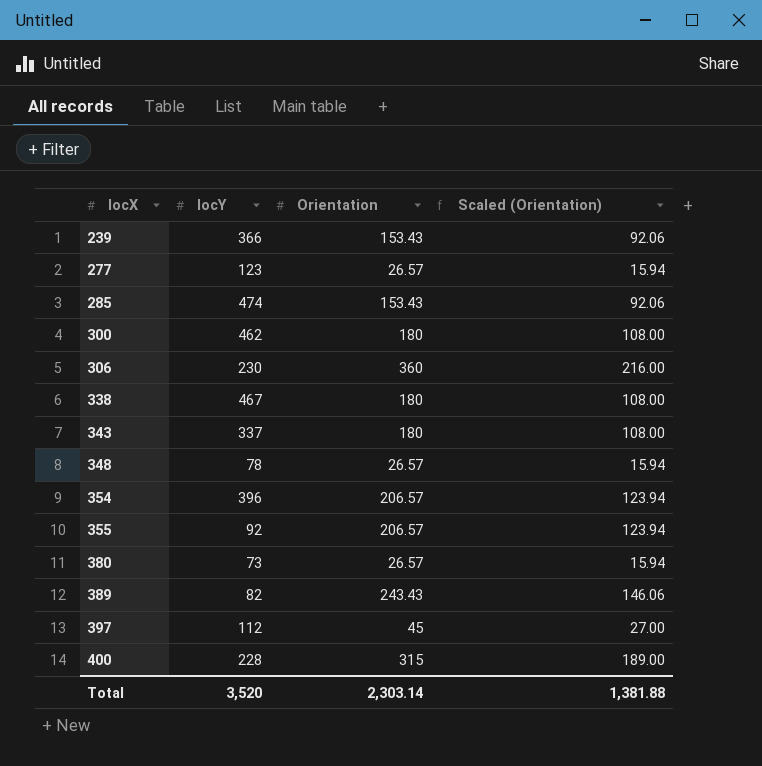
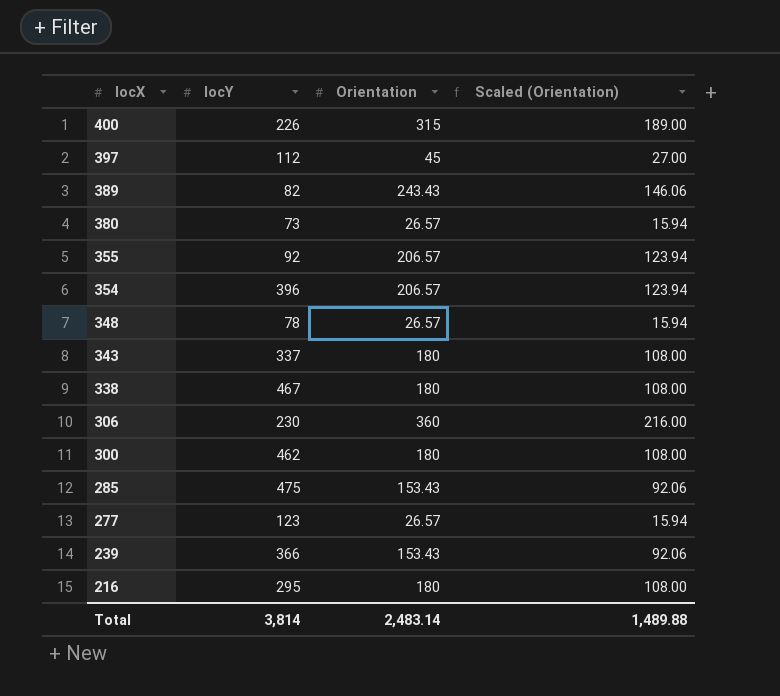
row order: locX ascending -> locX descending
400 | locY: 228 -> 226
285 | locY: 474 -> 475
row 216: none -> 295 | 180 | 108.00
Total | locY: 3,520 -> 3,814
Total | Orientation: 2,303.14 -> 2,483.14
Total | Scaled (Orientation): 1,381.88 -> 1,489.88

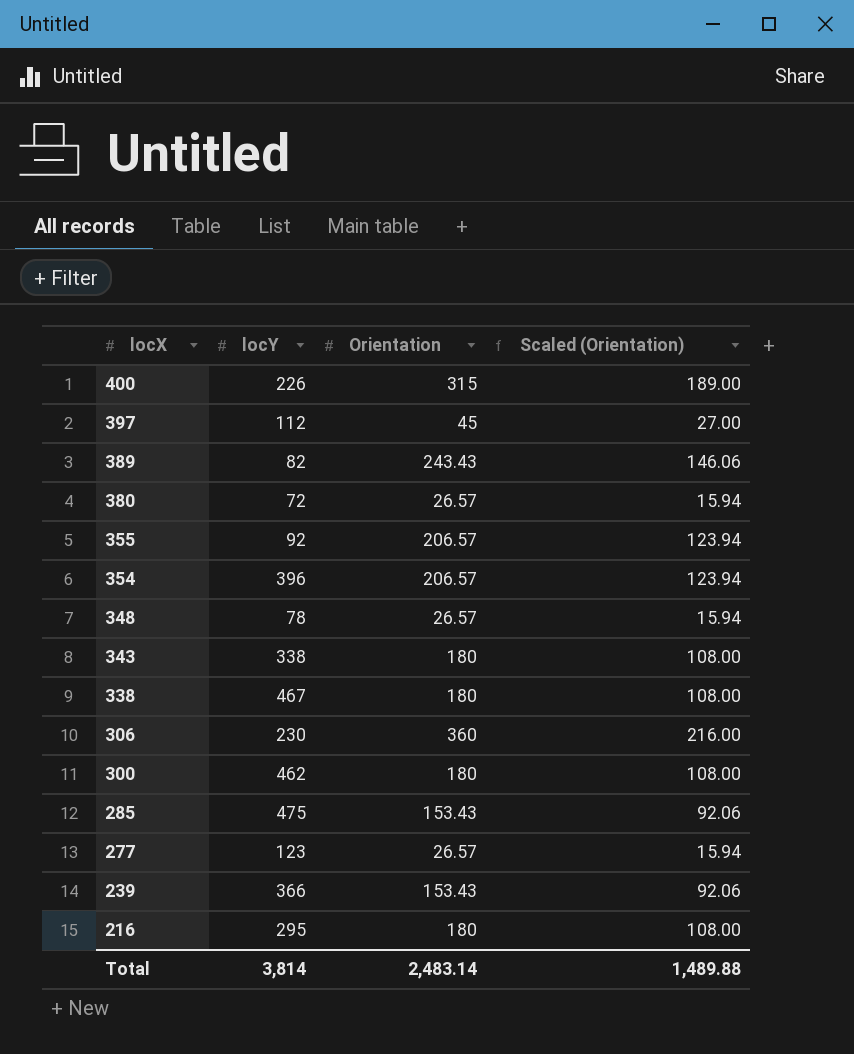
380 | locY: 73 -> 72
343 | locY: 337 -> 338

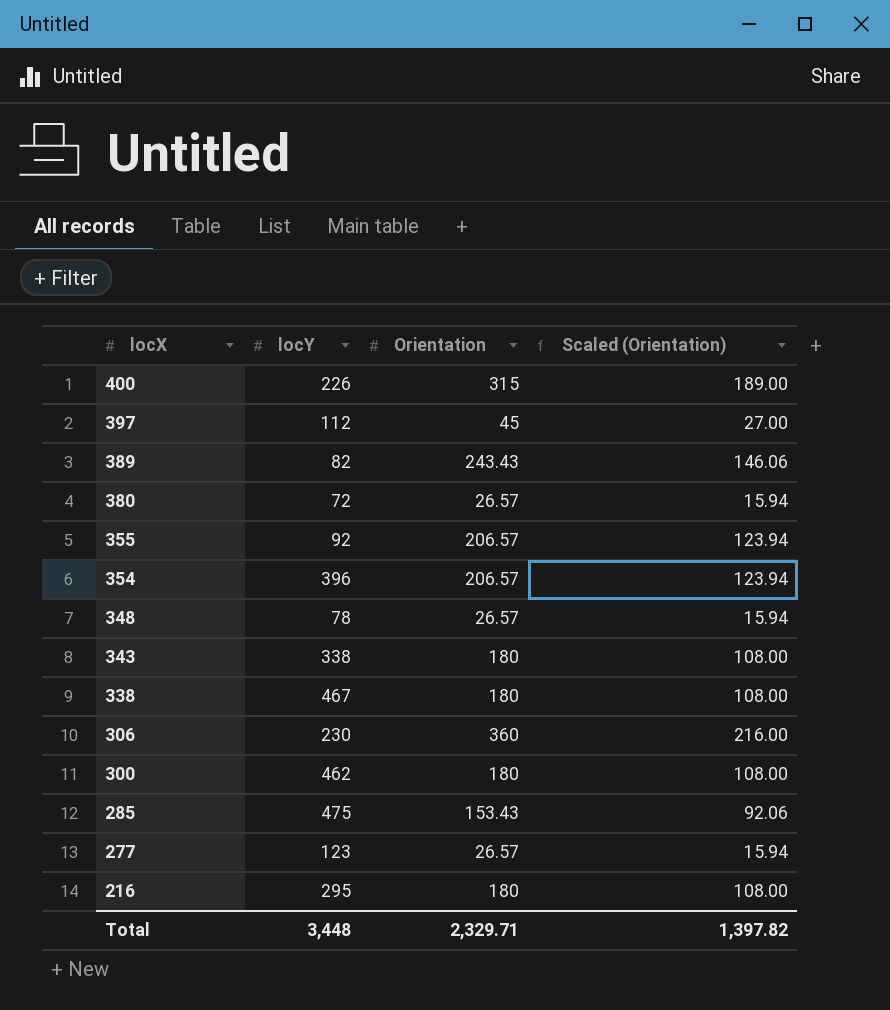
row 239: 366 | 153.43 | 92.06 -> none
Total | locY: 3,814 -> 3,448
Total | Orientation: 2,483.14 -> 2,329.71
Total | Scaled (Orientation): 1,489.88 -> 1,397.82

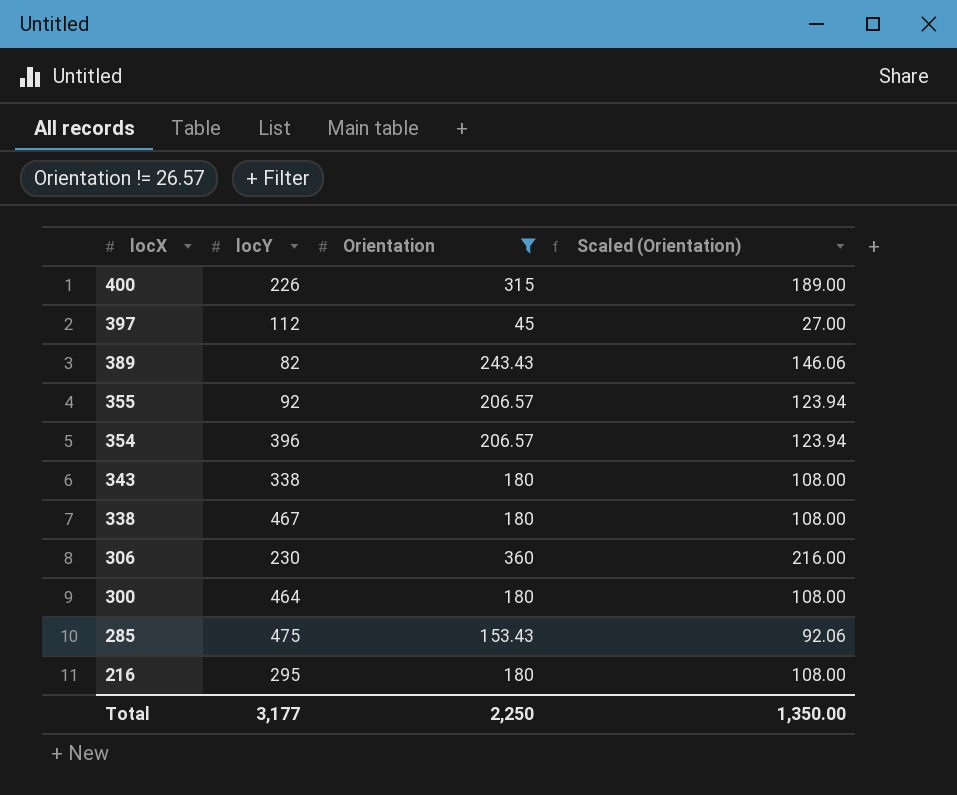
filter: none -> Orientation != 26.57
300 | locY: 462 -> 464
Total | locY: 3,448 -> 3,177
Total | Orientation: 2,329.71 -> 2,250
Total | Scaled (Orientation): 1,397.82 -> 1,350.00

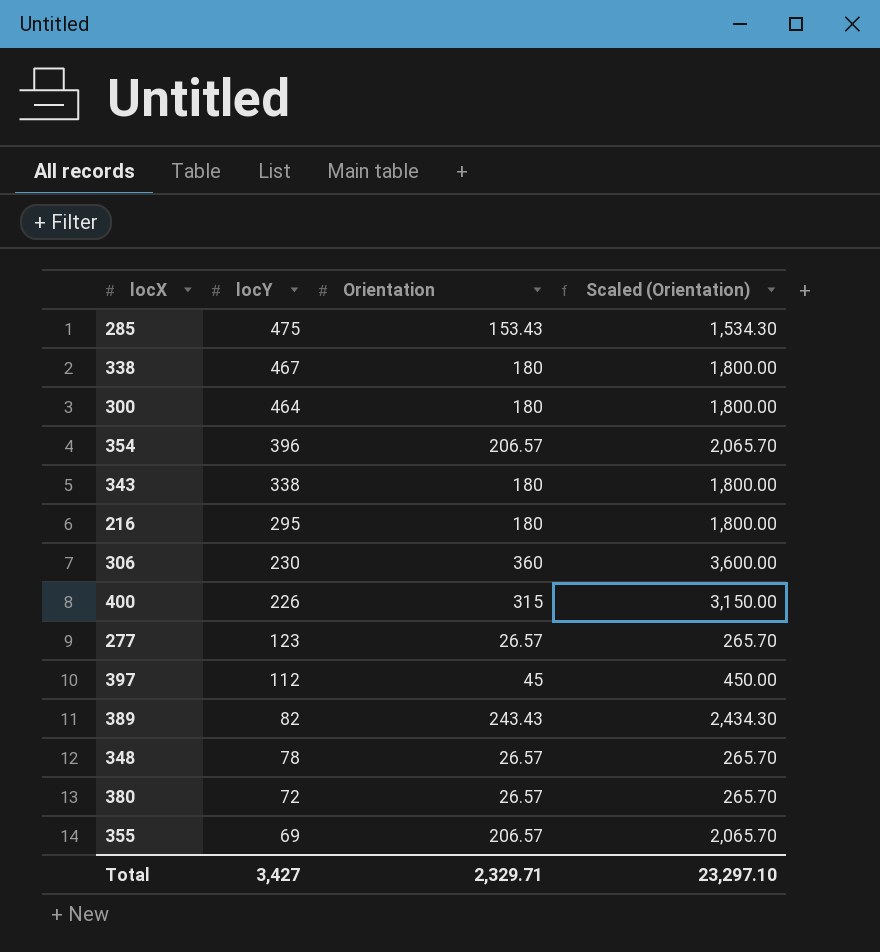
filter: Orientation != 26.57 -> none
row order: locX descending -> locY descending
column Scaled (Orientation) | formula: [Orientation] * 0.6 -> [Orientation] * 10
355 | locY: 92 -> 69
Total | locY: 3,177 -> 3,427
Total | Orientation: 2,250 -> 2,329.71
Total | Scaled (Orientation): 1,350.00 -> 23,297.10

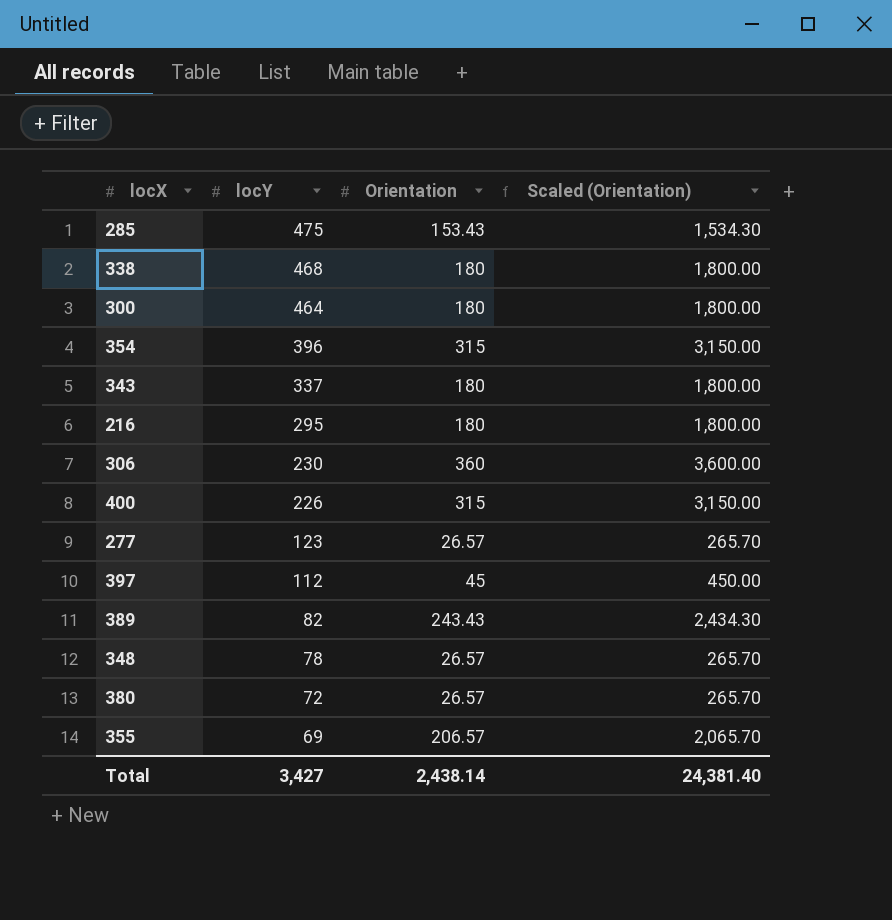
338 | locY: 467 -> 468
354 | Orientation: 206.57 -> 315
354 | Scaled (Orientation): 2,065.70 -> 3,150.00
343 | locY: 338 -> 337
Total | Orientation: 2,329.71 -> 2,438.14
Total | Scaled (Orientation): 23,297.10 -> 24,381.40

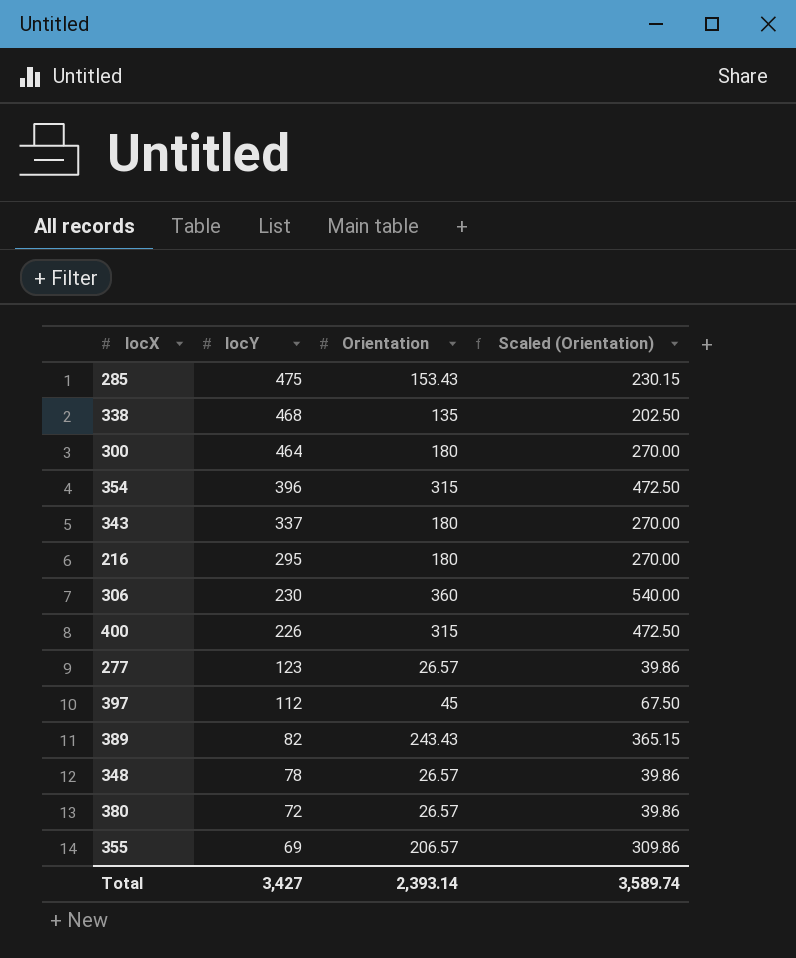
column Scaled (Orientation) | formula: [Orientation] * 10 -> [Orientation] * 1.5
338 | Orientation: 180 -> 135
Total | Orientation: 2,438.14 -> 2,393.14
Total | Scaled (Orientation): 24,381.40 -> 3,589.74

